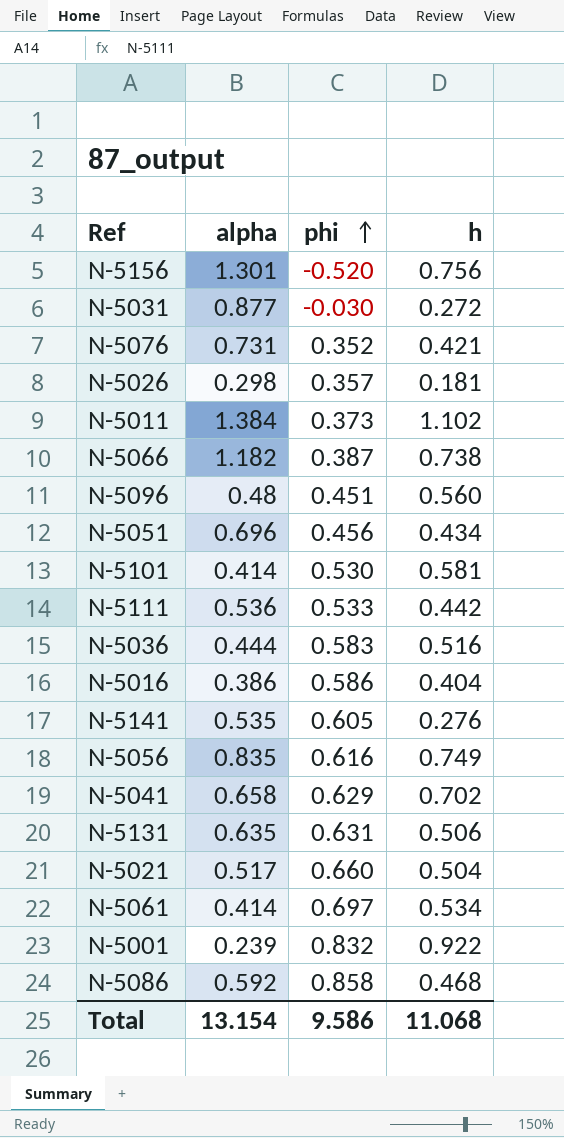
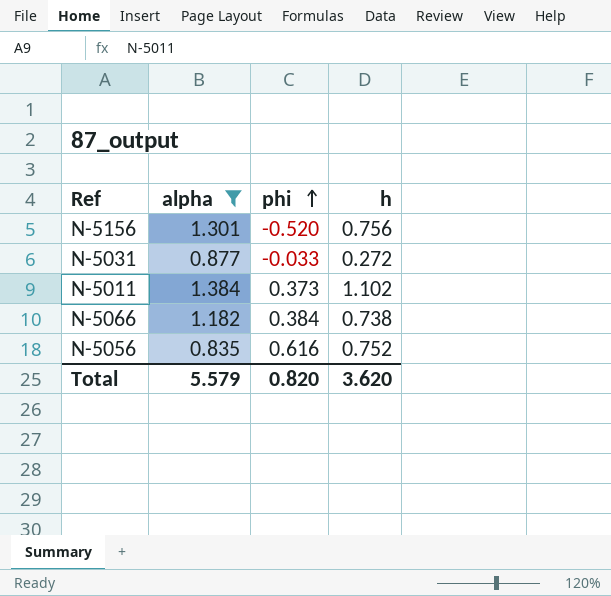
filter: none -> alpha >= 0.835
N-5031 | phi: -0.030 -> -0.033
N-5066 | phi: 0.387 -> 0.384
N-5056 | h: 0.749 -> 0.752
Total | alpha: 13.154 -> 5.579
Total | phi: 9.586 -> 0.820
Total | h: 11.068 -> 3.620

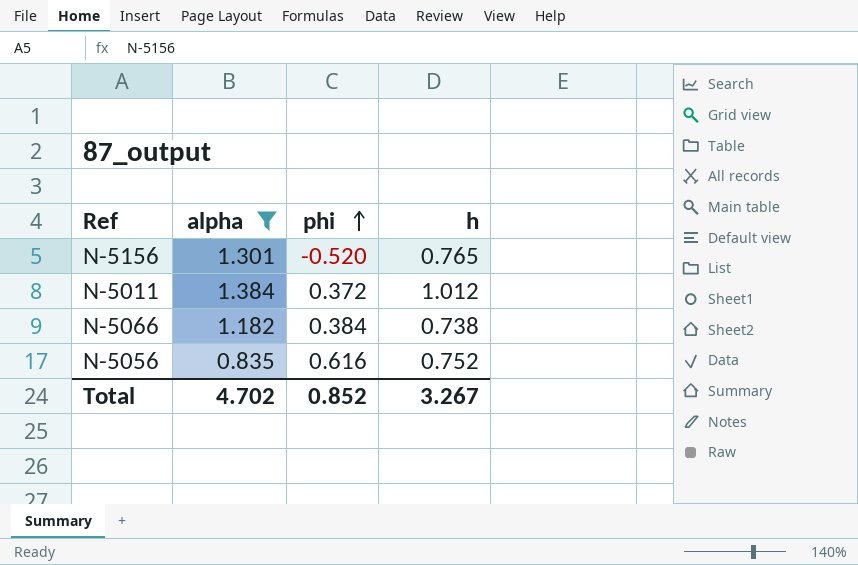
row N-5031: 0.877 | -0.033 | 0.272 -> none
N-5156 | h: 0.756 -> 0.765
N-5011 | phi: 0.373 -> 0.372
N-5011 | h: 1.102 -> 1.012
Total | alpha: 5.579 -> 4.702
Total | phi: 0.820 -> 0.852
Total | h: 3.620 -> 3.267

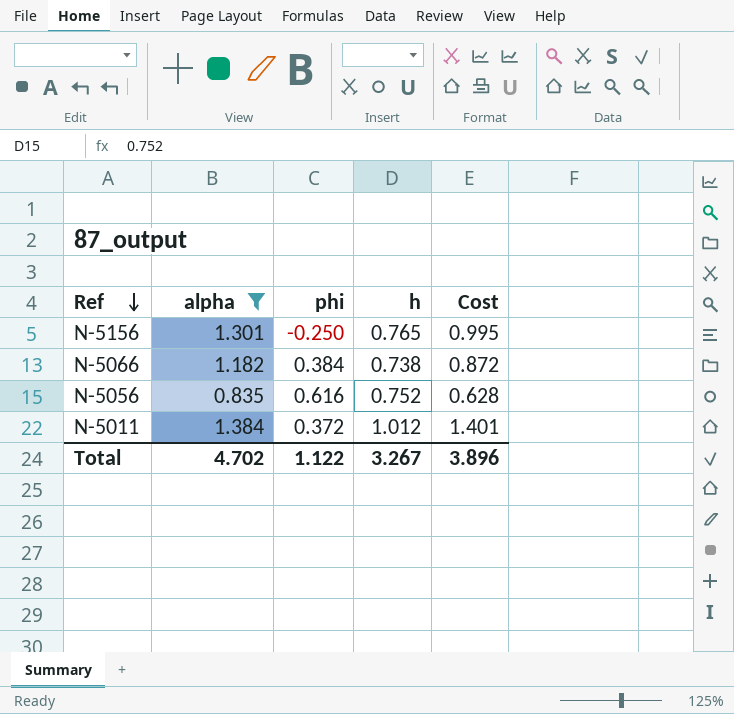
row order: phi ascending -> Ref descending
column Cost | formula: none -> [alpha] * [h]
N-5156 | phi: -0.520 -> -0.250
Total | phi: 0.852 -> 1.122

